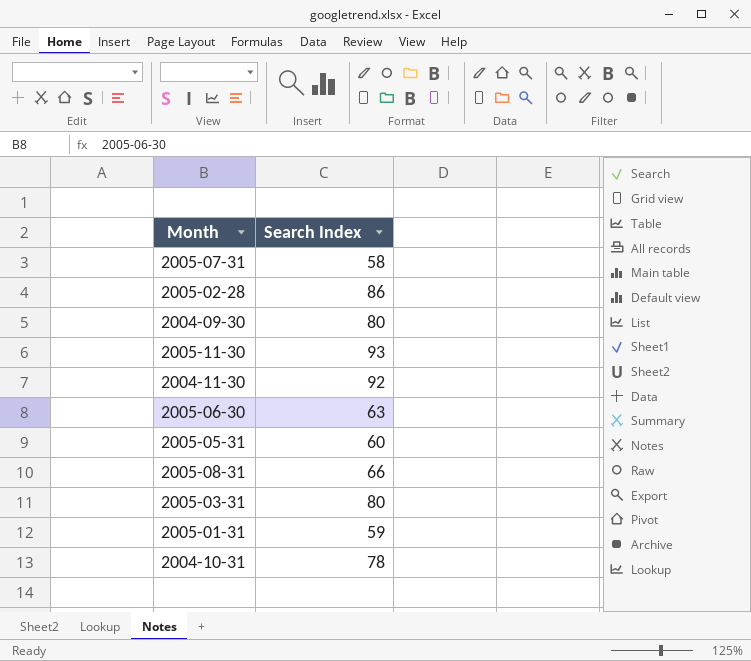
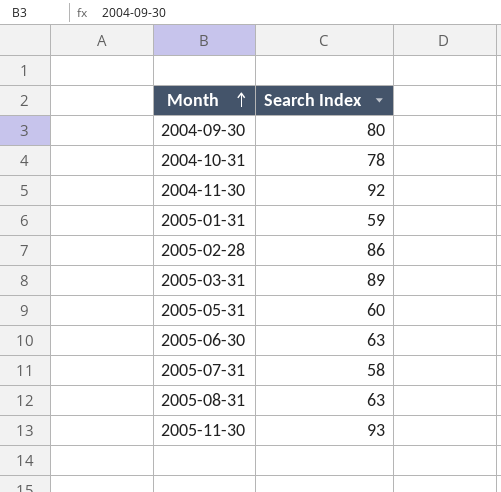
row order: none -> Month ascending
2005-03-31 | Search Index: 80 -> 89
2005-08-31 | Search Index: 66 -> 63

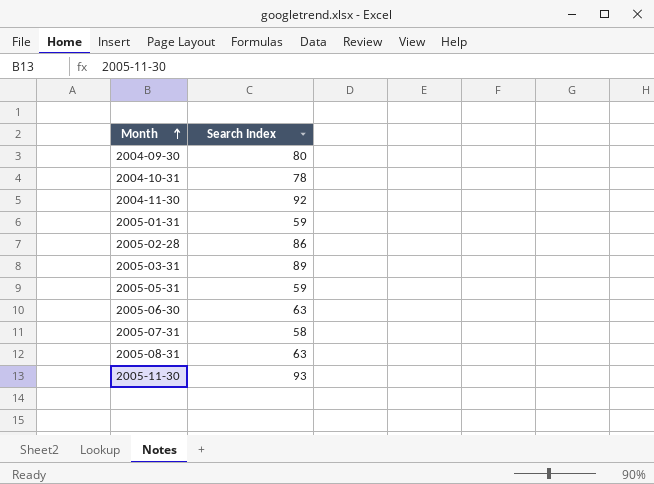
2005-05-31 | Search Index: 60 -> 59

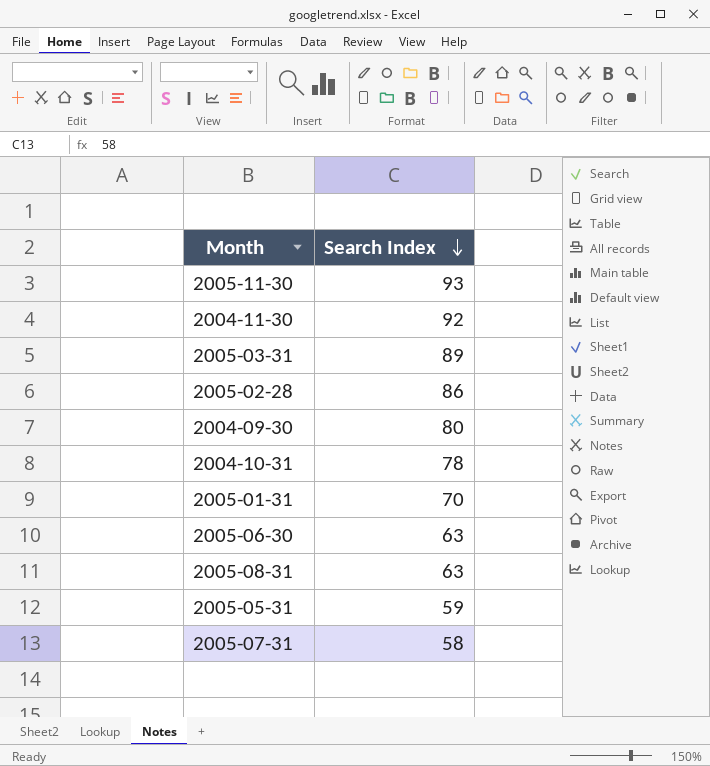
row order: Month ascending -> Search Index descending
2005-01-31 | Search Index: 59 -> 70

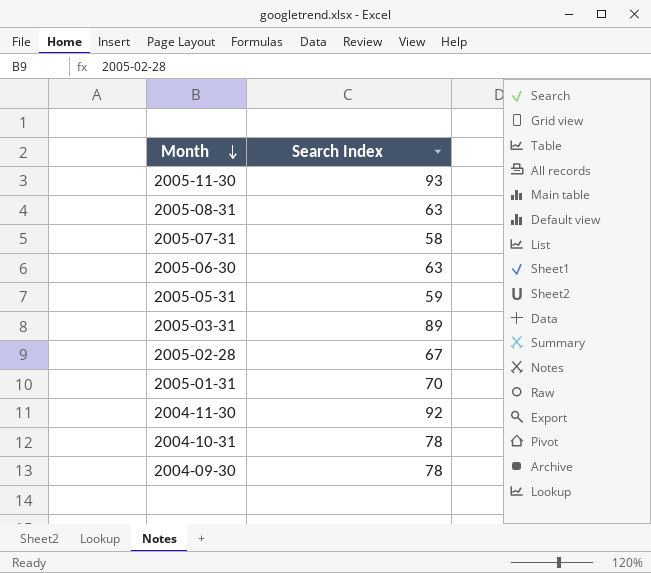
row order: Search Index descending -> Month descending
2005-02-28 | Search Index: 86 -> 67
2004-09-30 | Search Index: 80 -> 78

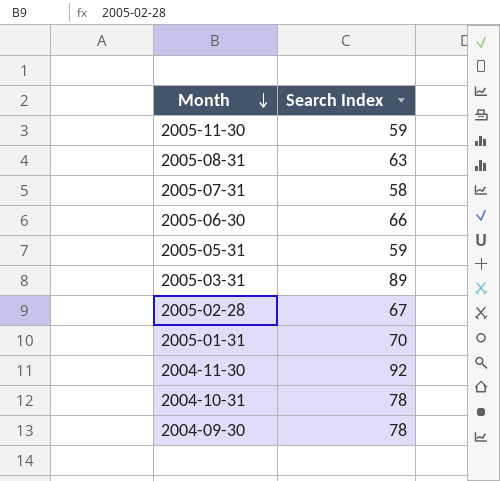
2005-11-30 | Search Index: 93 -> 59
2005-06-30 | Search Index: 63 -> 66

